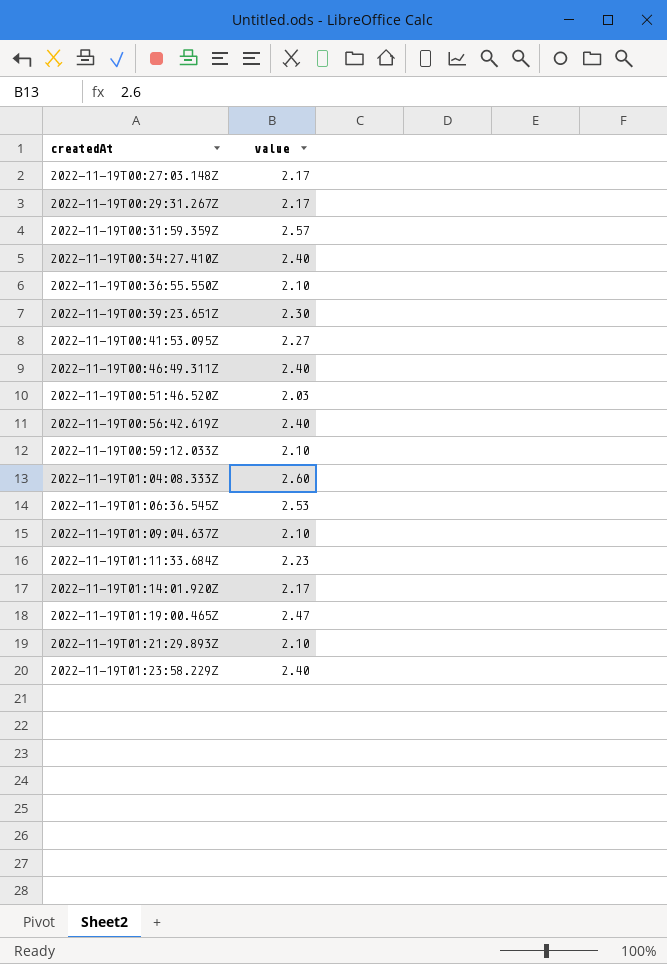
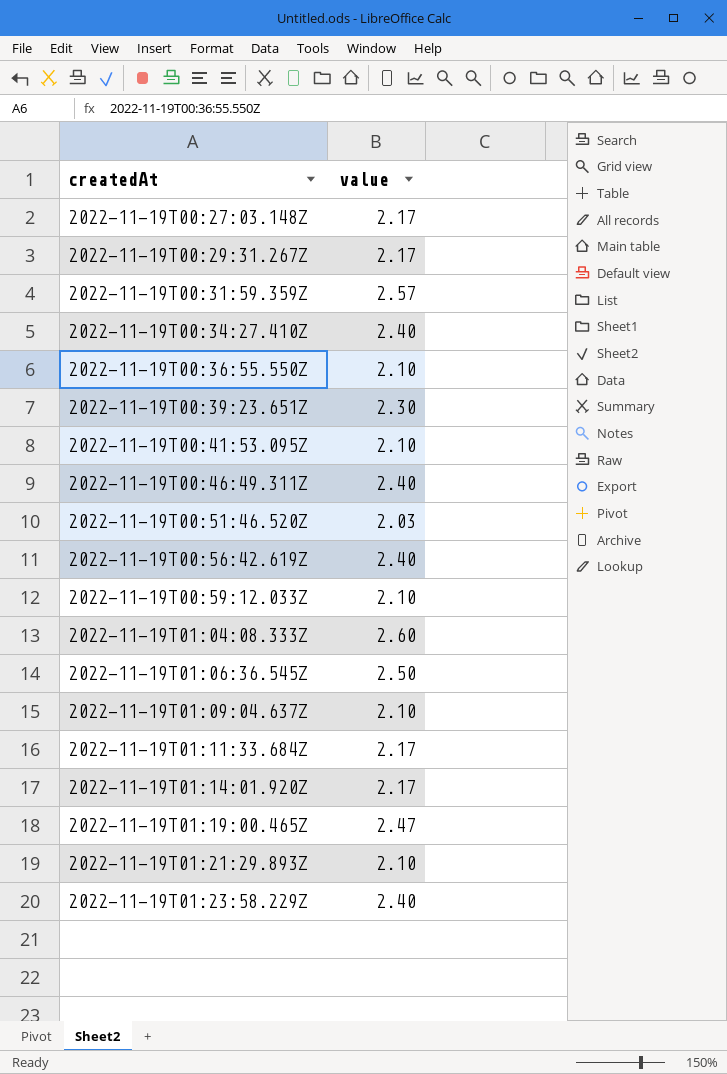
2022-11-19T00:41:53.095Z | value: 2.27 -> 2.10
2022-11-19T01:06:36.545Z | value: 2.53 -> 2.50
2022-11-19T01:11:33.684Z | value: 2.23 -> 2.17

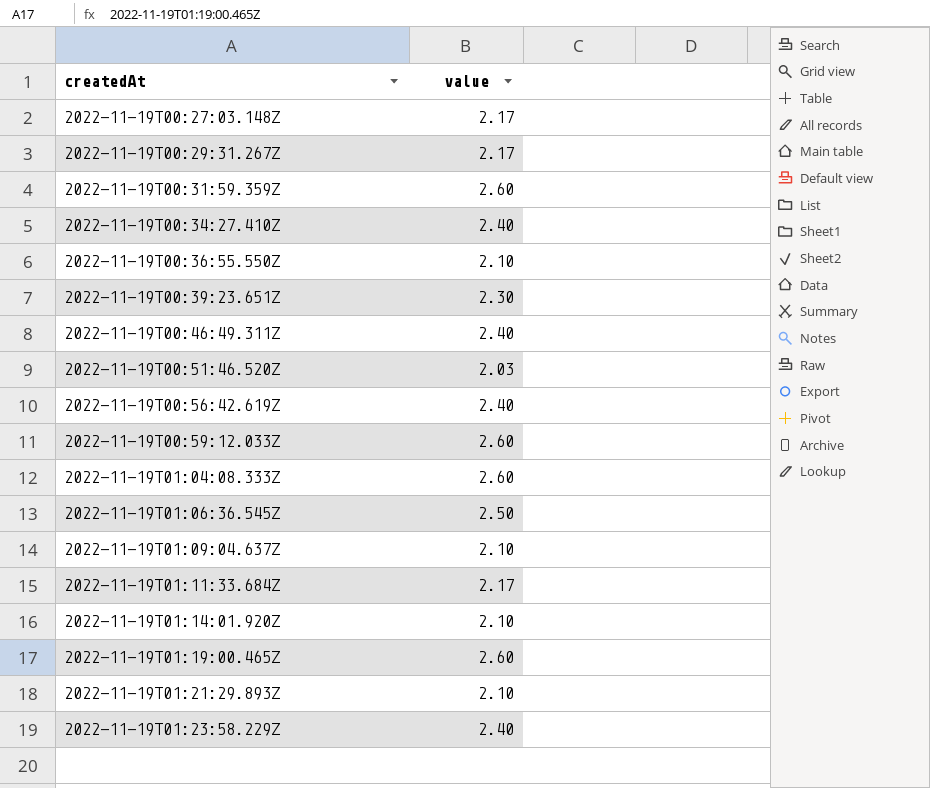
row 2022-11-19T00:41:53.095Z: 2.10 -> none
2022-11-19T00:31:59.359Z | value: 2.57 -> 2.60
2022-11-19T00:59:12.033Z | value: 2.10 -> 2.60
2022-11-19T01:14:01.920Z | value: 2.17 -> 2.10
2022-11-19T01:19:00.465Z | value: 2.47 -> 2.60

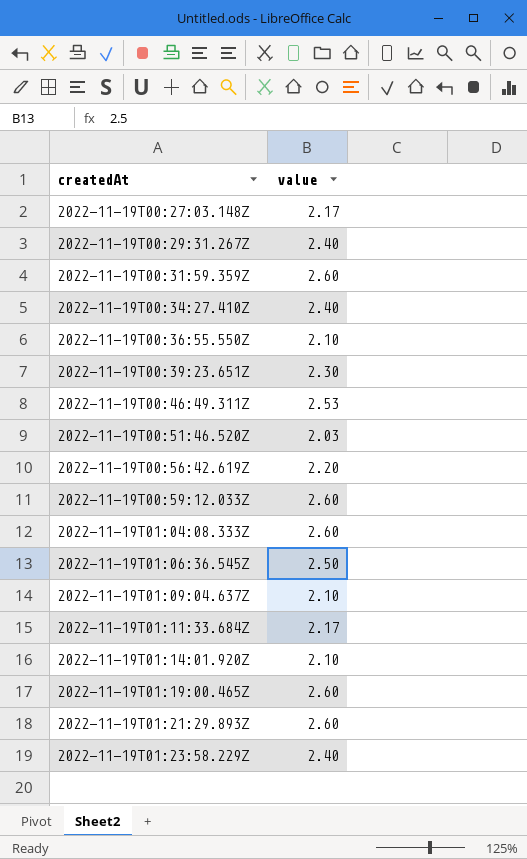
2022-11-19T00:29:31.267Z | value: 2.17 -> 2.40
2022-11-19T00:46:49.311Z | value: 2.40 -> 2.53
2022-11-19T00:56:42.619Z | value: 2.40 -> 2.20
2022-11-19T01:21:29.893Z | value: 2.10 -> 2.60

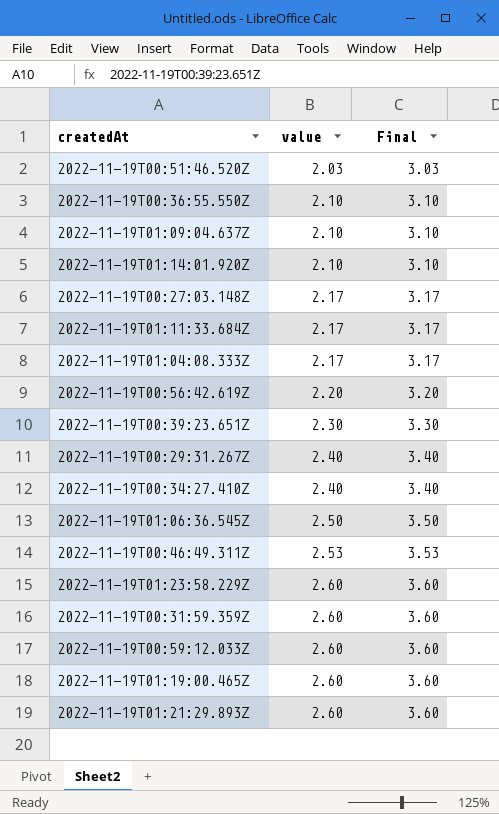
row order: createdAt ascending -> value ascending
column Final | formula: none -> [value] + 1
2022-11-19T01:04:08.333Z | value: 2.60 -> 2.17
2022-11-19T01:23:58.229Z | value: 2.40 -> 2.60

